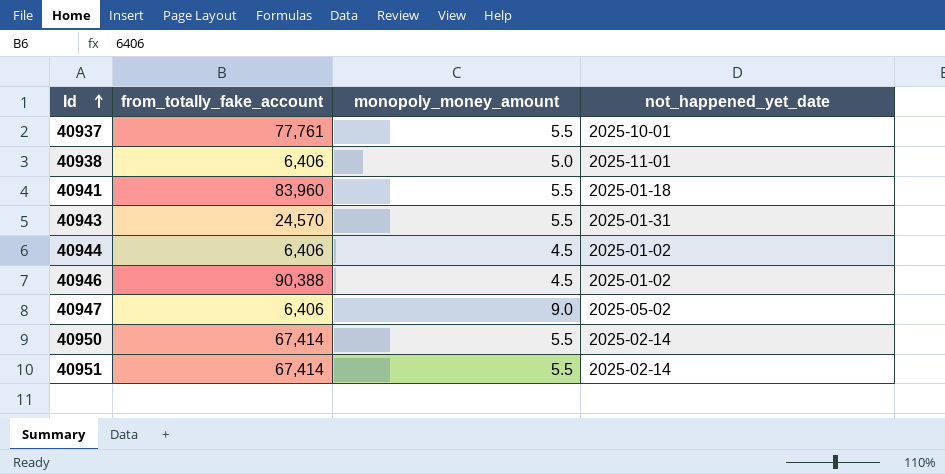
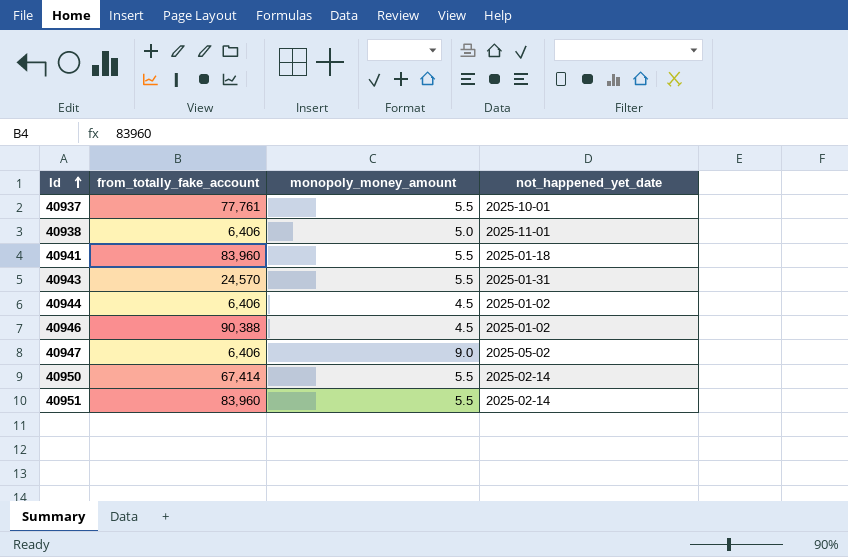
40951 | from_totally_fake_account: 67,414 -> 83,960

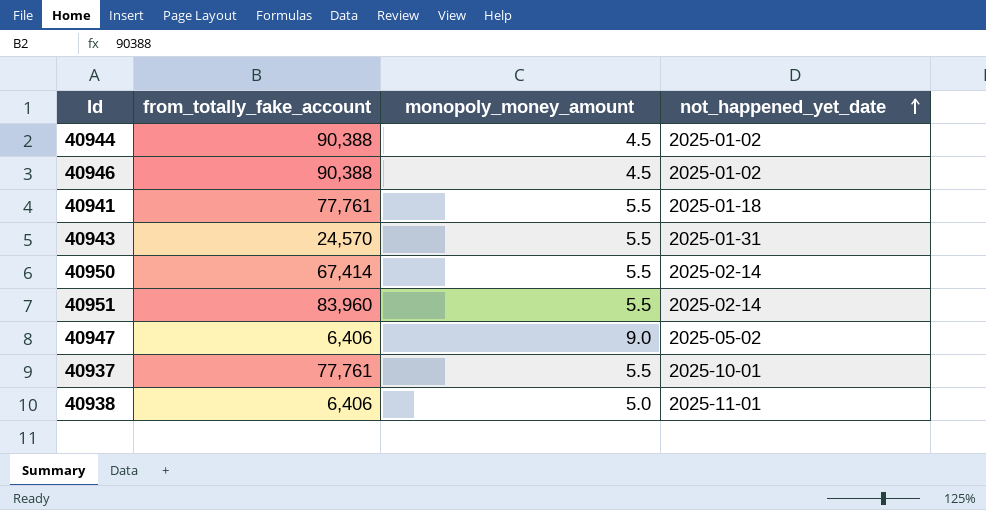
row order: Id ascending -> not_happened_yet_date ascending
40944 | from_totally_fake_account: 6,406 -> 90,388
40941 | from_totally_fake_account: 83,960 -> 77,761

